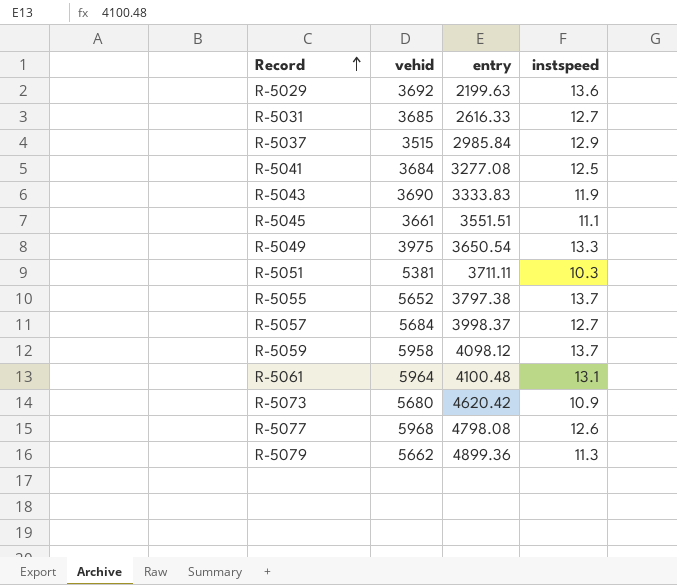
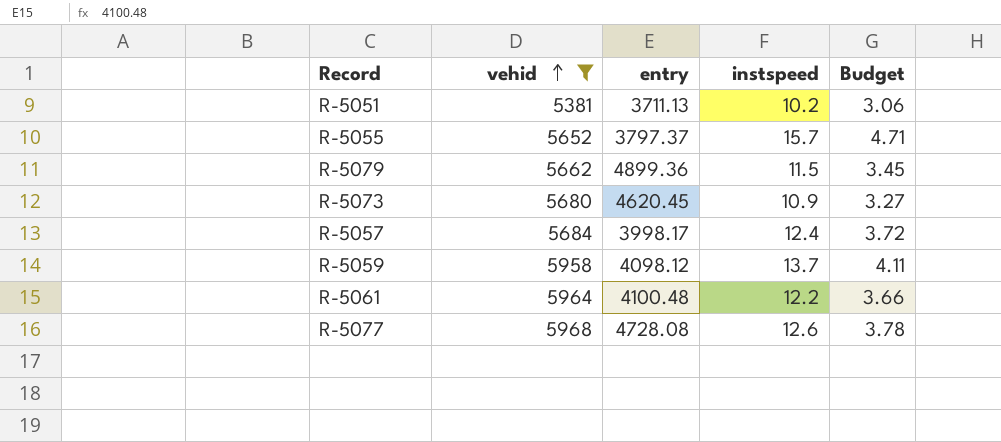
filter: none -> vehid >= 5381
row order: Record ascending -> vehid ascending
column Budget | formula: none -> [instspeed] * 0.3
R-5051 | entry: 3711.11 -> 3711.13
R-5051 | instspeed: 10.3 -> 10.2
R-5055 | entry: 3797.38 -> 3797.37
R-5055 | instspeed: 13.7 -> 15.7
R-5079 | instspeed: 11.3 -> 11.5
R-5073 | entry: 4620.42 -> 4620.45
R-5057 | entry: 3998.37 -> 3998.17
R-5057 | instspeed: 12.7 -> 12.4
R-5061 | instspeed: 13.1 -> 12.2
R-5077 | entry: 4798.08 -> 4728.08

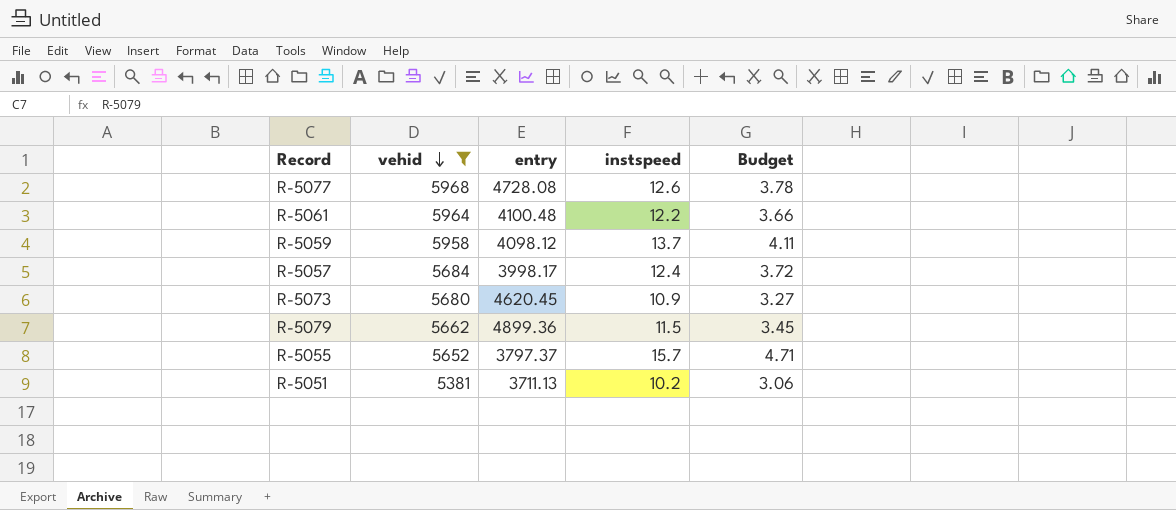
row order: vehid ascending -> vehid descending

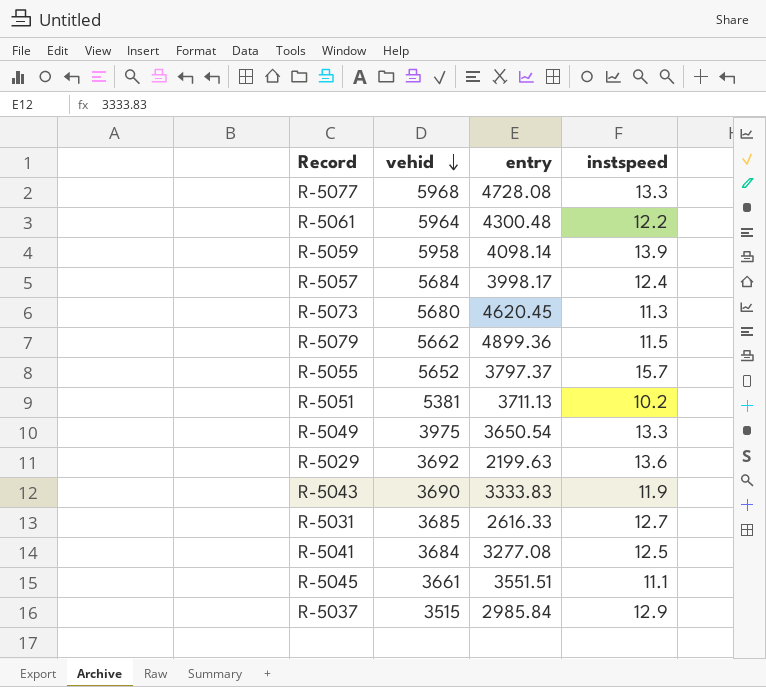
filter: vehid >= 5381 -> none
column Budget | formula: [instspeed] * 0.3 -> none
R-5077 | instspeed: 12.6 -> 13.3
R-5061 | entry: 4100.48 -> 4300.48
R-5059 | entry: 4098.12 -> 4098.14
R-5059 | instspeed: 13.7 -> 13.9
R-5073 | instspeed: 10.9 -> 11.3

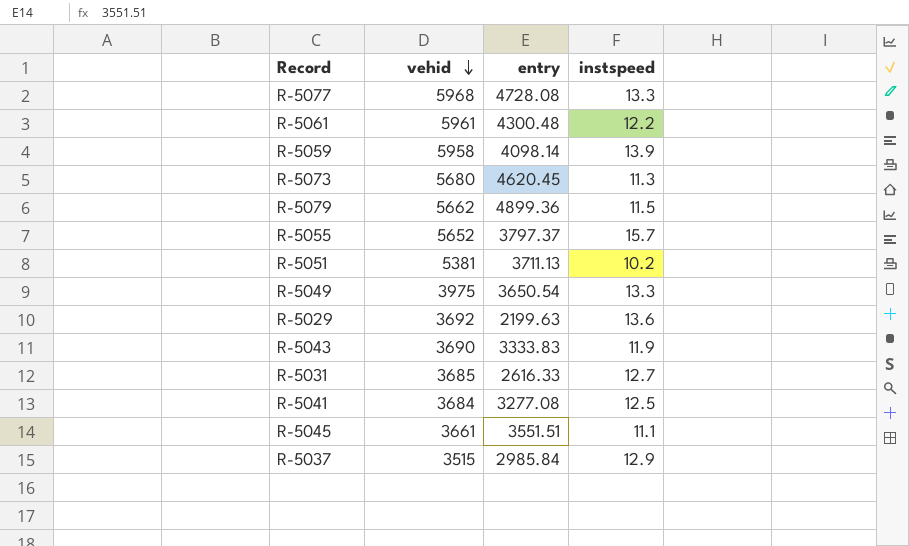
row R-5057: 5684 | 3998.17 | 12.4 -> none
R-5061 | vehid: 5964 -> 5961

